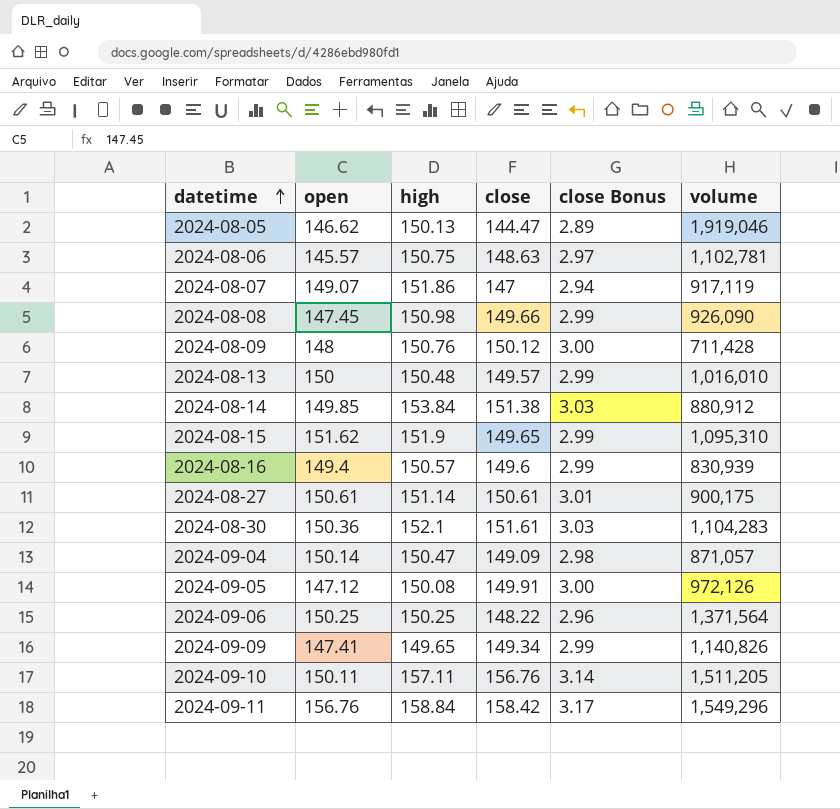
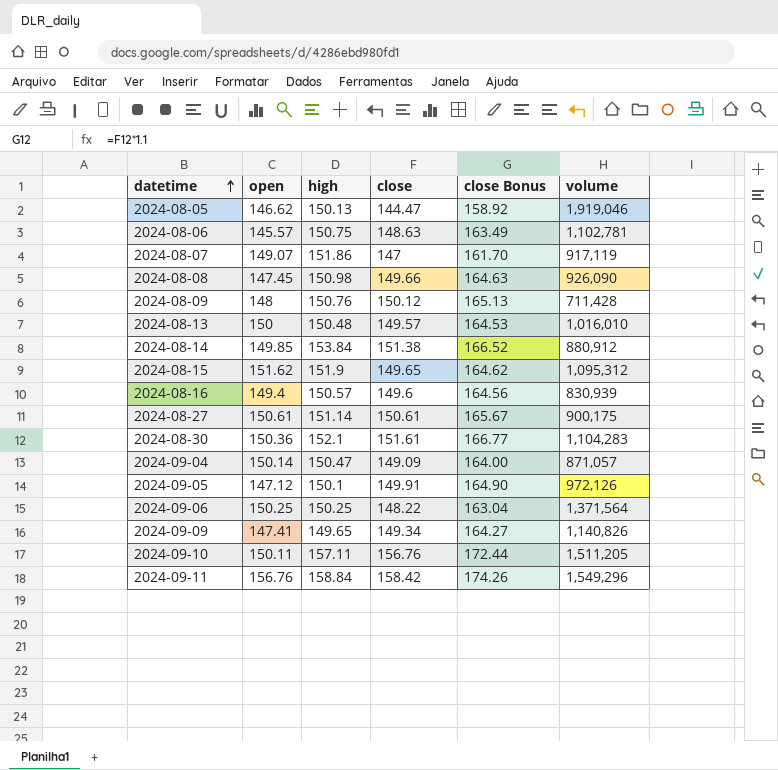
column close Bonus | formula: [close] * 0.02 -> [close] * 1.1
2024-08-15 | volume: 1,095,310 -> 1,095,312
2024-09-05 | high: 150.08 -> 150.1

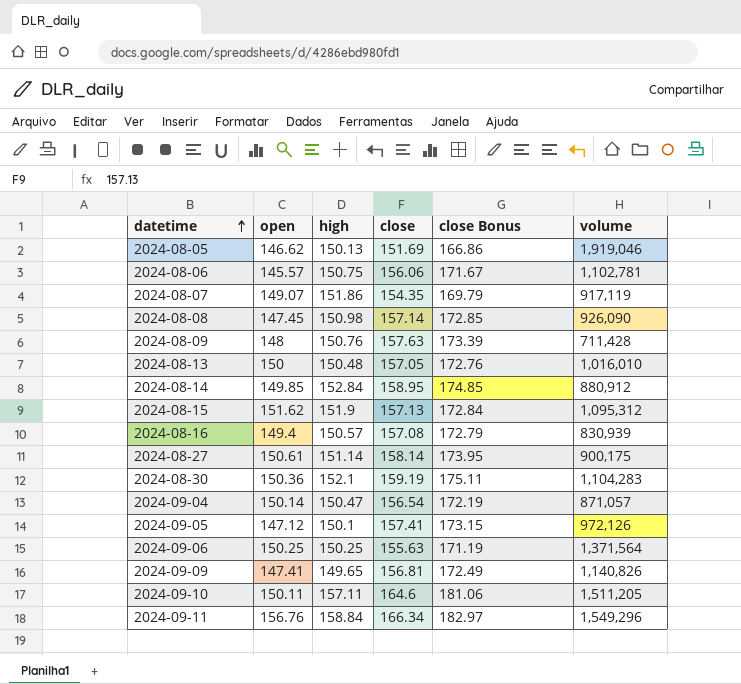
2024-08-05 | close: 144.47 -> 151.69
2024-08-05 | close Bonus: 158.92 -> 166.86
2024-08-06 | close: 148.63 -> 156.06
2024-08-06 | close Bonus: 163.49 -> 171.67
2024-08-07 | close: 147 -> 154.35
2024-08-07 | close Bonus: 161.70 -> 169.79
2024-08-08 | close: 149.66 -> 157.14
2024-08-08 | close Bonus: 164.63 -> 172.85
2024-08-09 | close: 150.12 -> 157.63
2024-08-09 | close Bonus: 165.13 -> 173.39
2024-08-13 | close: 149.57 -> 157.05
2024-08-13 | close Bonus: 164.53 -> 172.76
2024-08-14 | high: 153.84 -> 152.84
2024-08-14 | close: 151.38 -> 158.95
2024-08-14 | close Bonus: 166.52 -> 174.85
2024-08-15 | close: 149.65 -> 157.13
2024-08-15 | close Bonus: 164.62 -> 172.84
2024-08-16 | close: 149.6 -> 157.08
2024-08-16 | close Bonus: 164.56 -> 172.79
2024-08-27 | close: 150.61 -> 158.14
2024-08-27 | close Bonus: 165.67 -> 173.95
2024-08-30 | close: 151.61 -> 159.19
2024-08-30 | close Bonus: 166.77 -> 175.11
2024-09-04 | close: 149.09 -> 156.54
2024-09-04 | close Bonus: 164.00 -> 172.19
2024-09-05 | close: 149.91 -> 157.41
2024-09-05 | close Bonus: 164.90 -> 173.15
2024-09-06 | close: 148.22 -> 155.63
2024-09-06 | close Bonus: 163.04 -> 171.19
2024-09-09 | close: 149.34 -> 156.81
2024-09-09 | close Bonus: 164.27 -> 172.49
2024-09-10 | close: 156.76 -> 164.6
2024-09-10 | close Bonus: 172.44 -> 181.06
2024-09-11 | close: 158.42 -> 166.34
2024-09-11 | close Bonus: 174.26 -> 182.97

